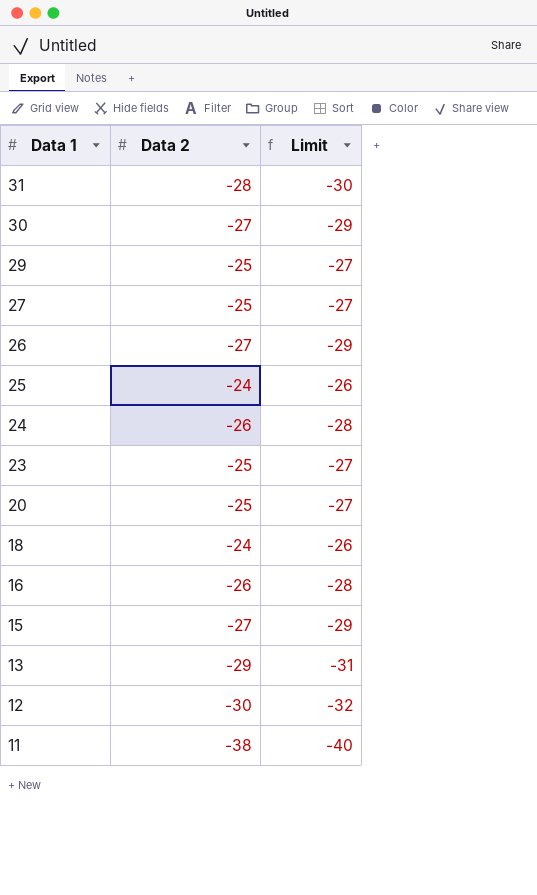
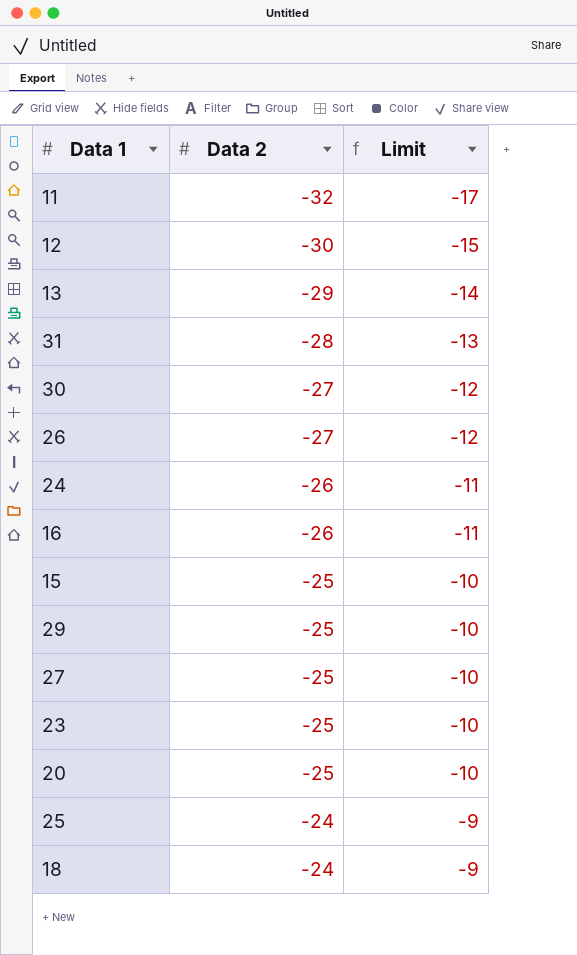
row order: Data 1 descending -> Data 2 ascending
column Limit | formula: [Data 2] - 2 -> [Data 2] + 15
11 | Data 2: -38 -> -32
15 | Data 2: -27 -> -25

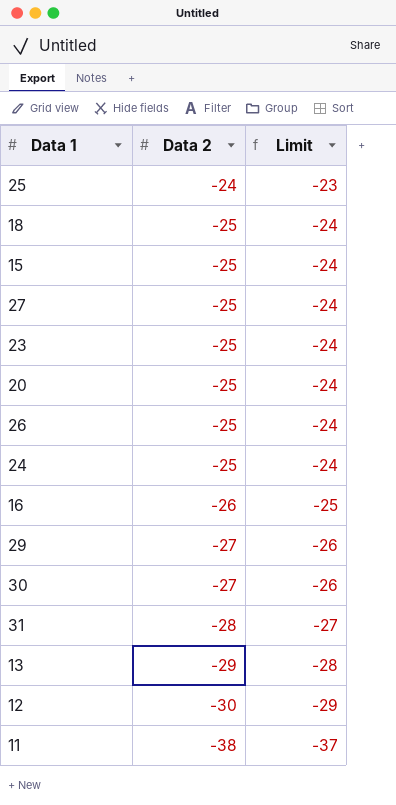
row order: Data 2 ascending -> Data 2 descending
column Limit | formula: [Data 2] + 15 -> [Data 2] + 1
18 | Data 2: -24 -> -25
26 | Data 2: -27 -> -25
24 | Data 2: -26 -> -25
29 | Data 2: -25 -> -27
11 | Data 2: -32 -> -38

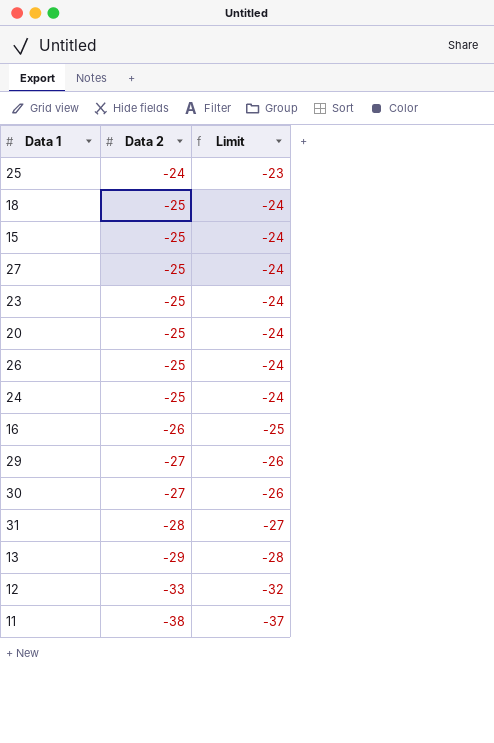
12 | Data 2: -30 -> -33
12 | Limit: -29 -> -32

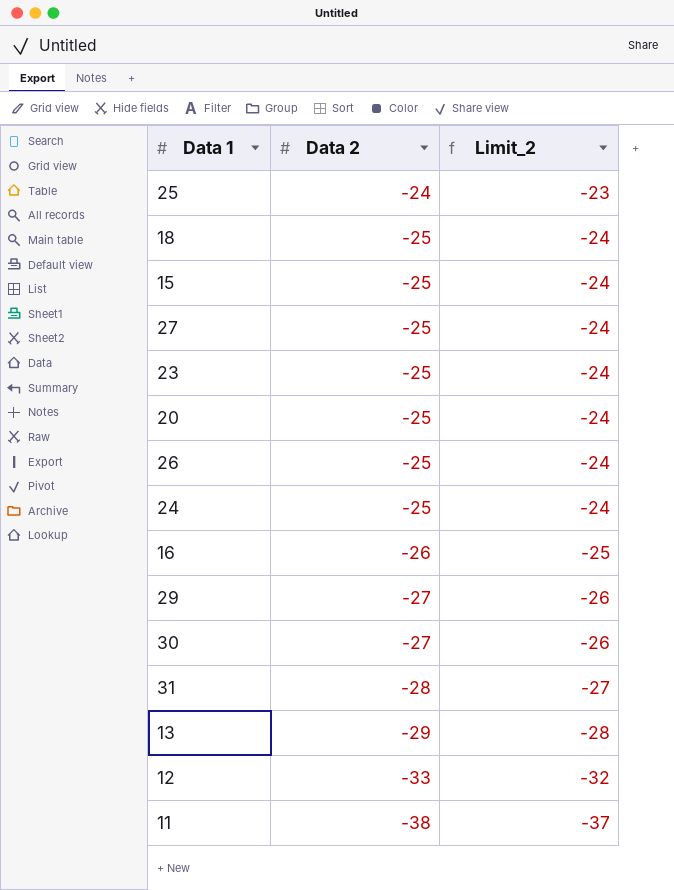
column name: Limit -> Limit_2

